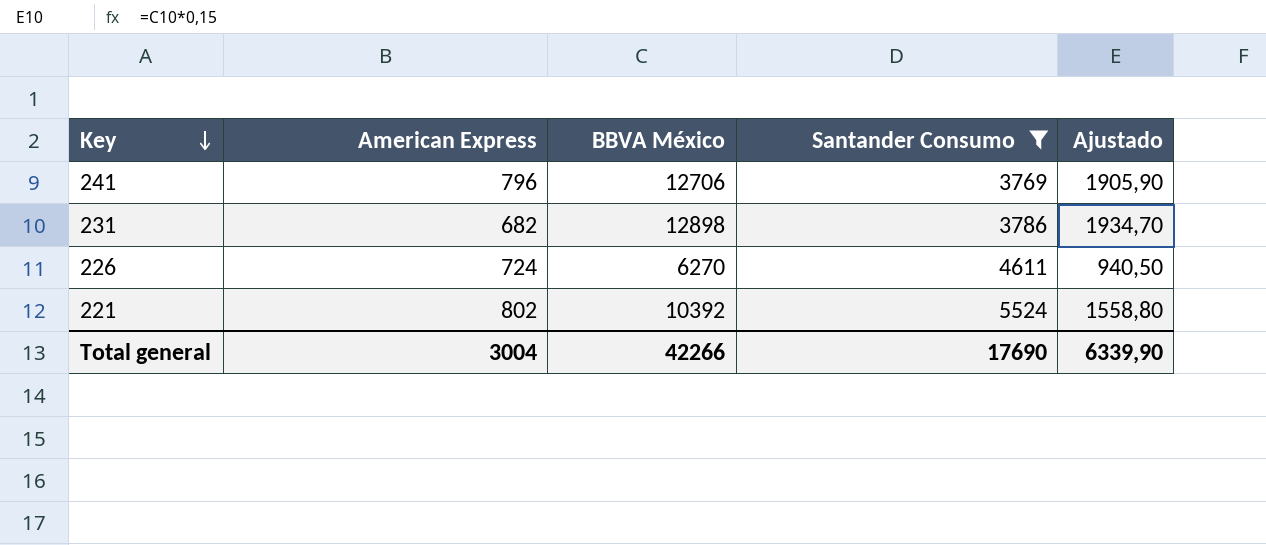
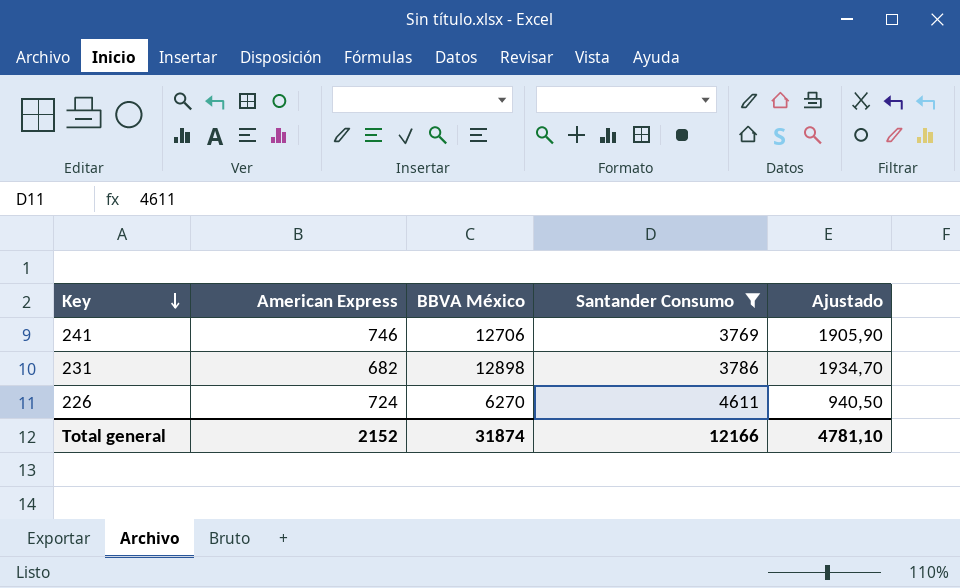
row 221: 802 | 10392 | 5524 | 1558,80 -> none
241 | American Express: 796 -> 746
Total general | American Express: 3004 -> 2152
Total general | BBVA México: 42266 -> 31874
Total general | Santander Consumo: 17690 -> 12166
Total general | Ajustado: 6339,90 -> 4781,10

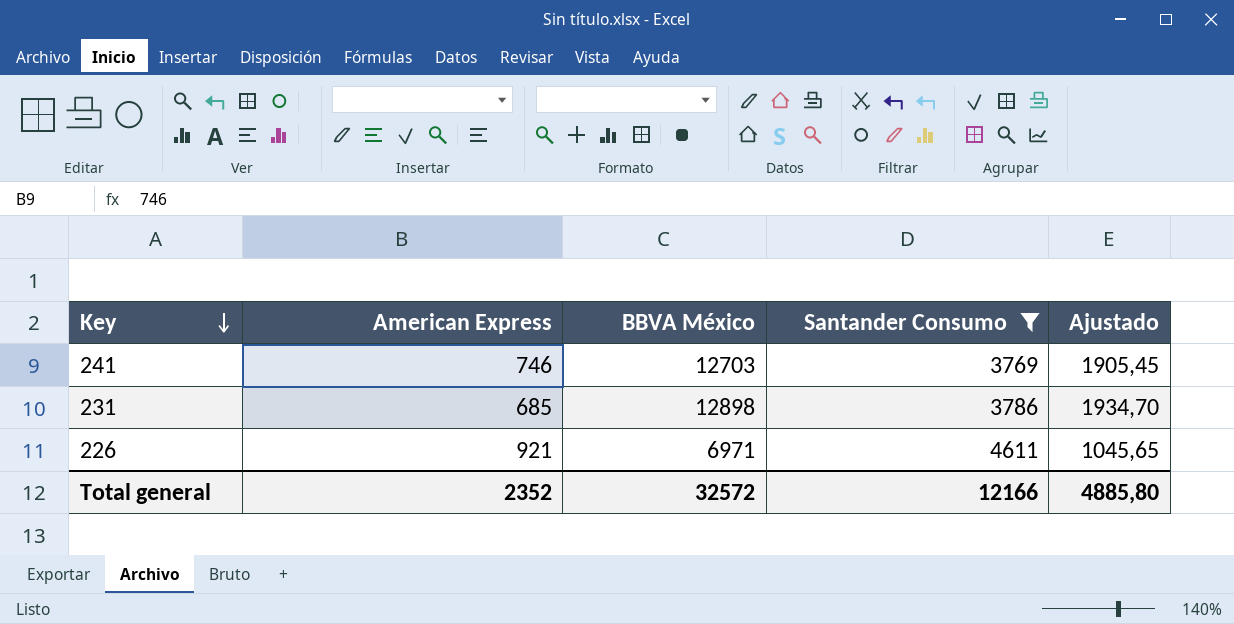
241 | BBVA México: 12706 -> 12703
241 | Ajustado: 1905,90 -> 1905,45
231 | American Express: 682 -> 685
226 | American Express: 724 -> 921
226 | BBVA México: 6270 -> 6971
226 | Ajustado: 940,50 -> 1045,65
Total general | American Express: 2152 -> 2352
Total general | BBVA México: 31874 -> 32572
Total general | Ajustado: 4781,10 -> 4885,80

